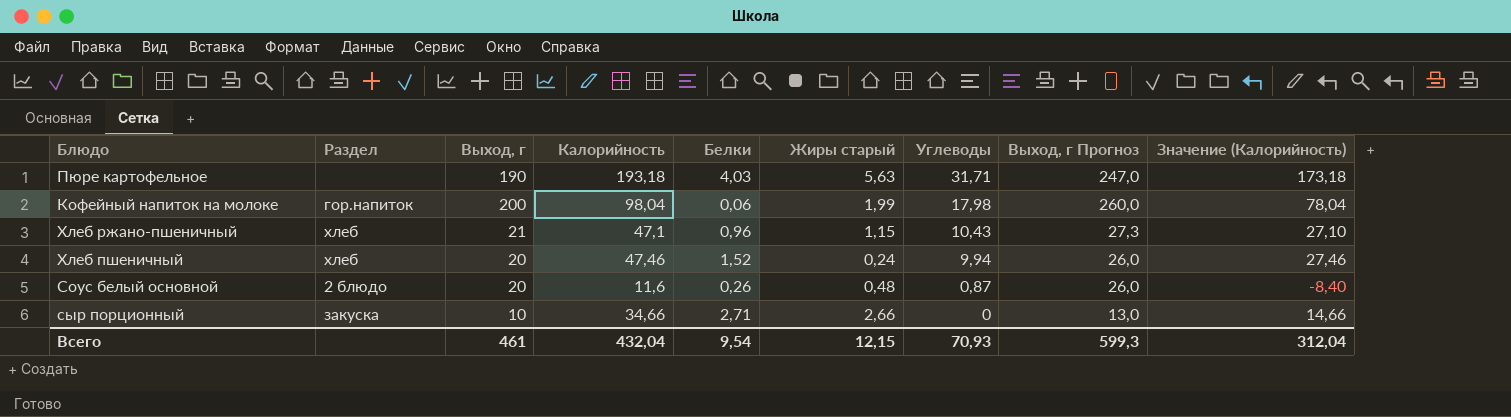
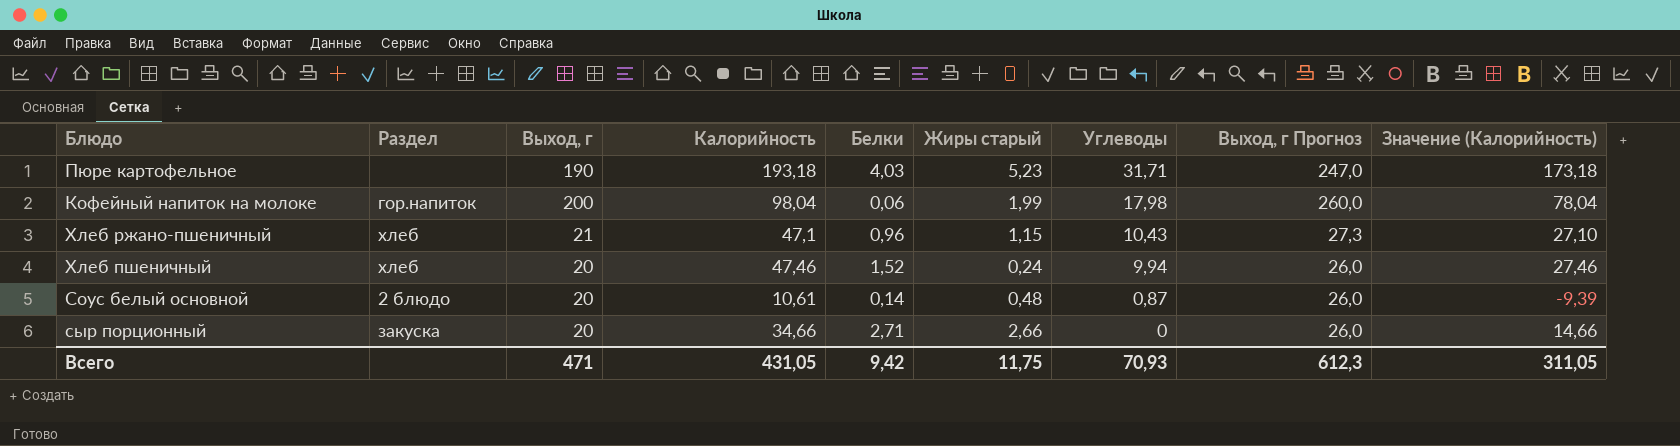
Пюре картофельное | Жиры старый: 5,63 -> 5,23
Соус белый основной | Калорийность: 11,6 -> 10,61
Соус белый основной | Белки: 0,26 -> 0,14
Соус белый основной | Значение (Калорийность): -8,40 -> -9,39
сыр порционный | Выход, г: 10 -> 20
сыр порционный | Выход, г Прогноз: 13,0 -> 26,0
Всего | Выход, г: 461 -> 471
Всего | Калорийность: 432,04 -> 431,05
Всего | Белки: 9,54 -> 9,42
Всего | Жиры старый: 12,15 -> 11,75
Всего | Выход, г Прогноз: 599,3 -> 612,3
Всего | Значение (Калорийность): 312,04 -> 311,05

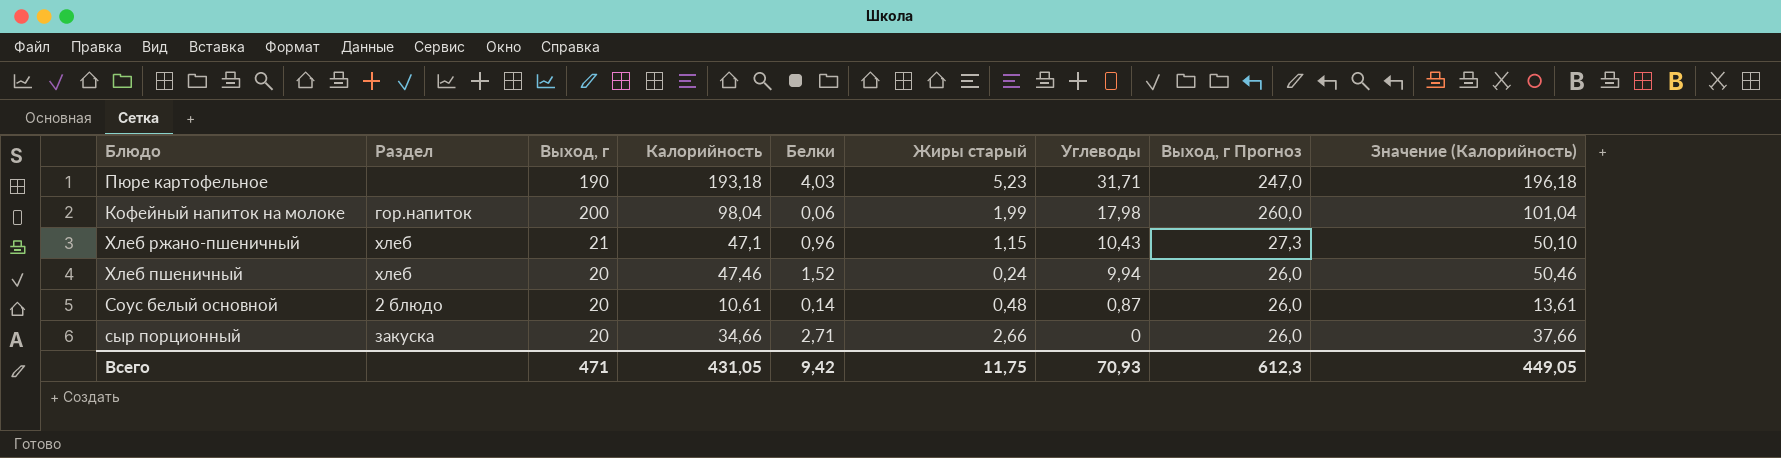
column Значение (Калорийность) | formula: [Калорийность] - 20 -> [Калорийность] + 3
Всего | Значение (Калорийность): 311,05 -> 449,05

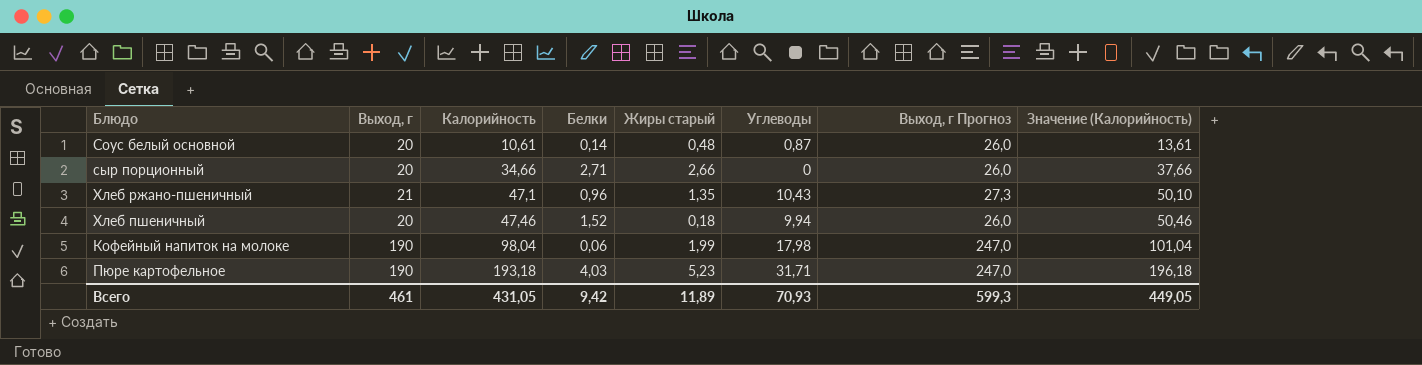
row order: Углеводы descending -> Калорийность ascending
column Раздел | position: 2 -> none
Хлеб ржано-пшеничный | Жиры старый: 1,15 -> 1,35
Хлеб пшеничный | Жиры старый: 0,24 -> 0,18
Кофейный напиток на молоке | Выход, г: 200 -> 190
Кофейный напиток на молоке | Выход, г Прогноз: 260,0 -> 247,0
Всего | Выход, г: 471 -> 461
Всего | Жиры старый: 11,75 -> 11,89
Всего | Выход, г Прогноз: 612,3 -> 599,3

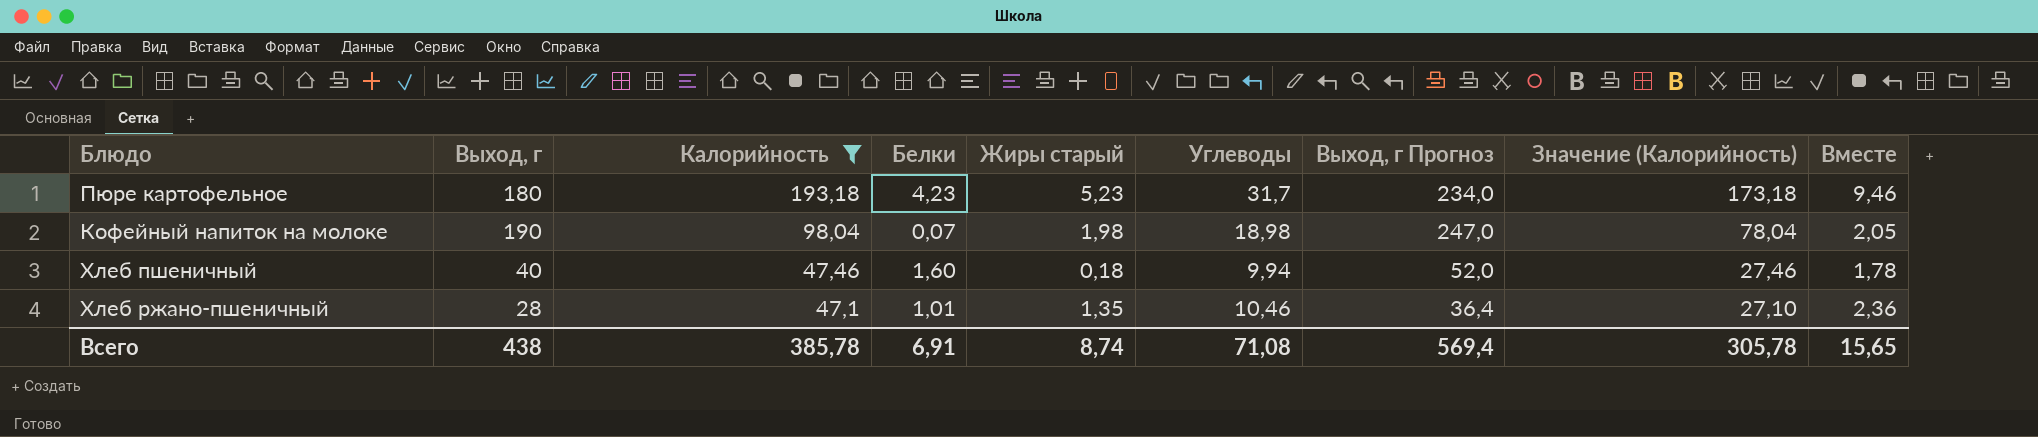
filter: none -> Калорийность >= 47,1
row order: Калорийность ascending -> Калорийность descending
column Значение (Калорийность) | formula: [Калорийность] + 3 -> [Калорийность] - 20
column Вместе | formula: none -> [Белки] + [Жиры старый]
Пюре картофельное | Выход, г: 190 -> 180
Пюре картофельное | Белки: 4,03 -> 4,23
Пюре картофельное | Углеводы: 31,71 -> 31,7
Пюре картофельное | Выход, г Прогноз: 247,0 -> 234,0
Кофейный напиток на молоке | Белки: 0,06 -> 0,07
Кофейный напиток на молоке | Жиры старый: 1,99 -> 1,98
Кофейный напиток на молоке | Углеводы: 17,98 -> 18,98
Хлеб пшеничный | Выход, г: 20 -> 40
Хлеб пшеничный | Белки: 1,52 -> 1,60
Хлеб пшеничный | Выход, г Прогноз: 26,0 -> 52,0
Хлеб ржано-пшеничный | Выход, г: 21 -> 28
Хлеб ржано-пшеничный | Белки: 0,96 -> 1,01
Хлеб ржано-пшеничный | Углеводы: 10,43 -> 10,46
Хлеб ржано-пшеничный | Выход, г Прогноз: 27,3 -> 36,4
Всего | Выход, г: 461 -> 438
Всего | Калорийность: 431,05 -> 385,78
Всего | Белки: 9,42 -> 6,91
Всего | Жиры старый: 11,89 -> 8,74
Всего | Углеводы: 70,93 -> 71,08
Всего | Выход, г Прогноз: 599,3 -> 569,4
Всего | Значение (Калорийность): 449,05 -> 305,78

